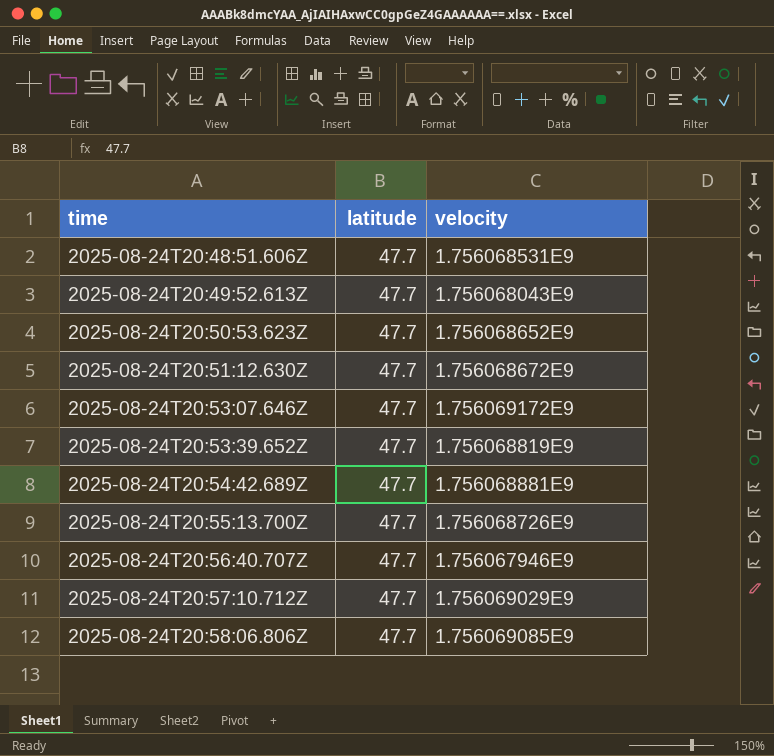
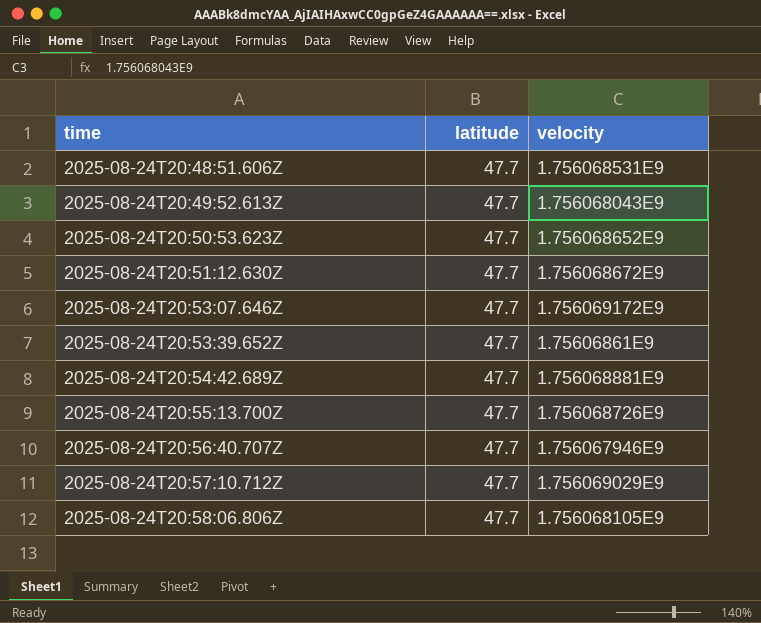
2025-08-24T20:53:39.652Z | velocity: 1.756068819E9 -> 1.75606861E9
2025-08-24T20:58:06.806Z | velocity: 1.756069085E9 -> 1.756068105E9

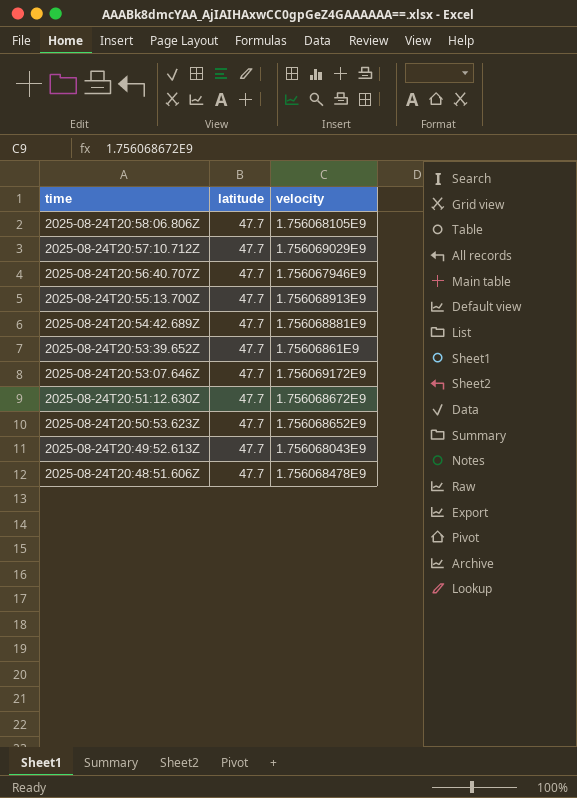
row order: time ascending -> time descending
2025-08-24T20:55:13.700Z | velocity: 1.756068726E9 -> 1.756068913E9
2025-08-24T20:48:51.606Z | velocity: 1.756068531E9 -> 1.756068478E9

